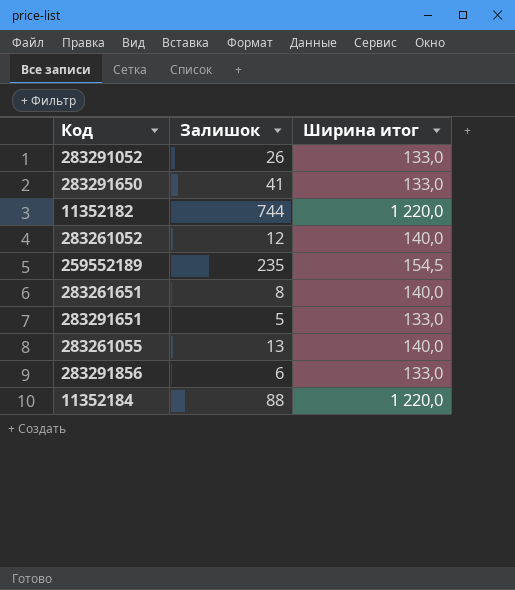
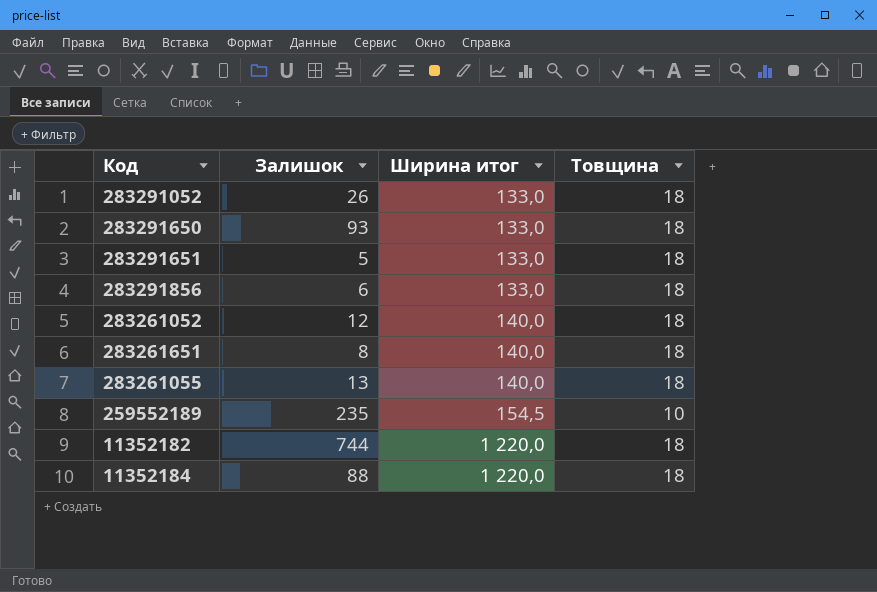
row order: none -> Ширина итог ascending
column Товщина | position: none -> 4
283291650 | Залишок: 41 -> 93

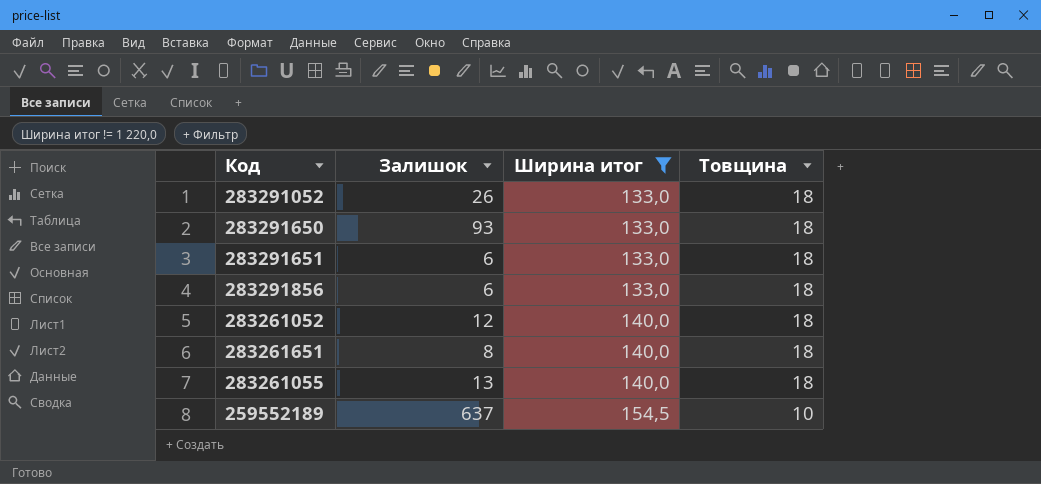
filter: none -> Ширина итог != 1 220,0
283291651 | Залишок: 5 -> 6
259552189 | Залишок: 235 -> 637

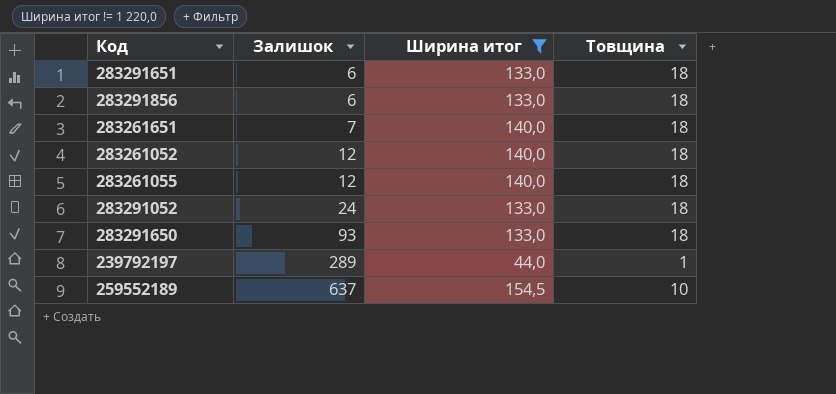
row order: Ширина итог ascending -> Залишок ascending
283261651 | Залишок: 8 -> 7
283261055 | Залишок: 13 -> 12
283291052 | Залишок: 26 -> 24
row 239792197: none -> 289 | 44,0 | 1

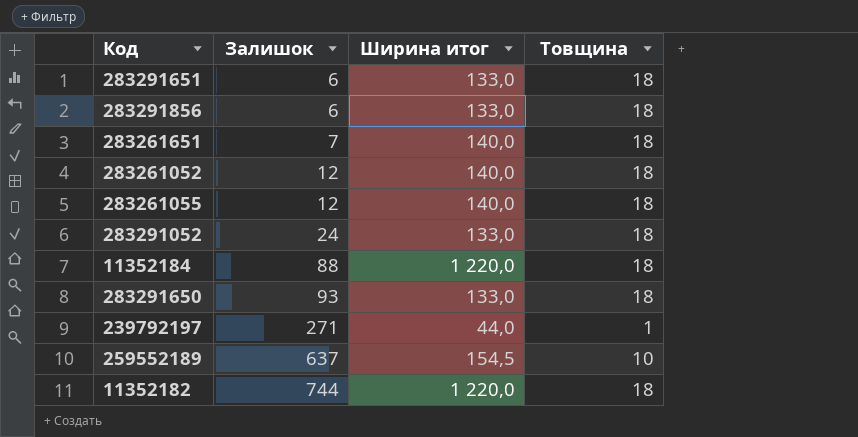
filter: Ширина итог != 1 220,0 -> none
239792197 | Залишок: 289 -> 271

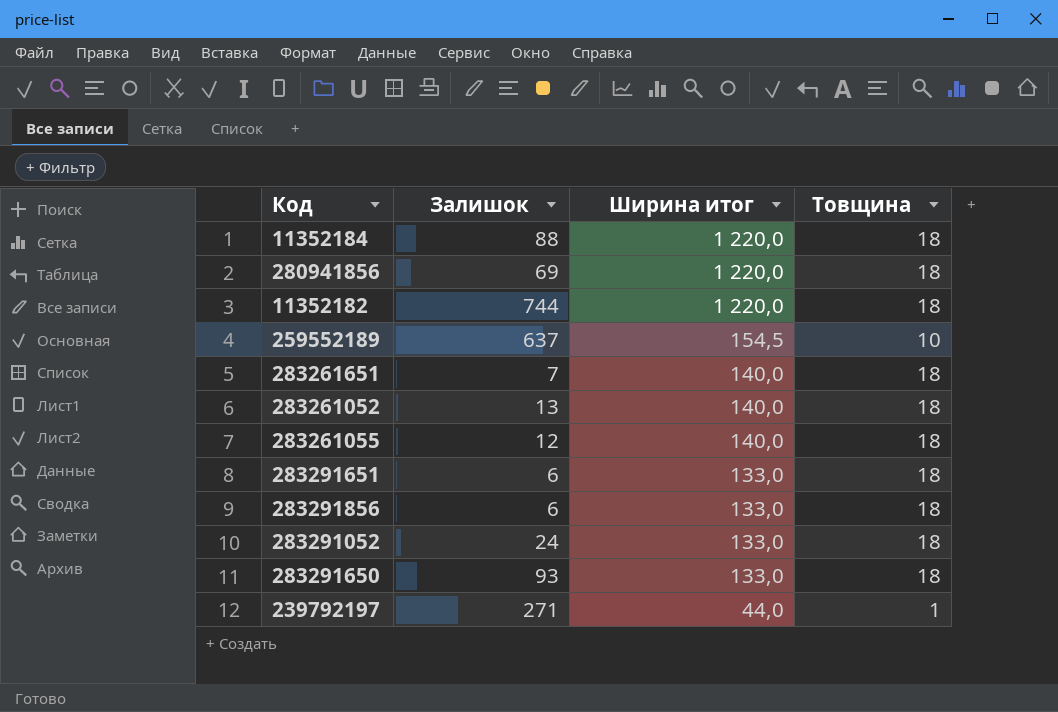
row order: Залишок ascending -> Ширина итог descending
row 280941856: none -> 69 | 1 220,0 | 18
283261052 | Залишок: 12 -> 13

